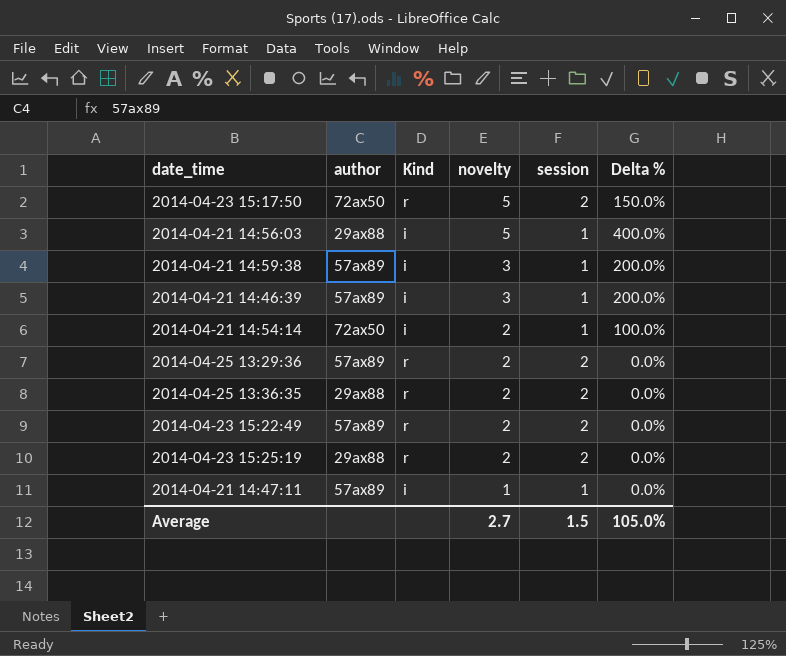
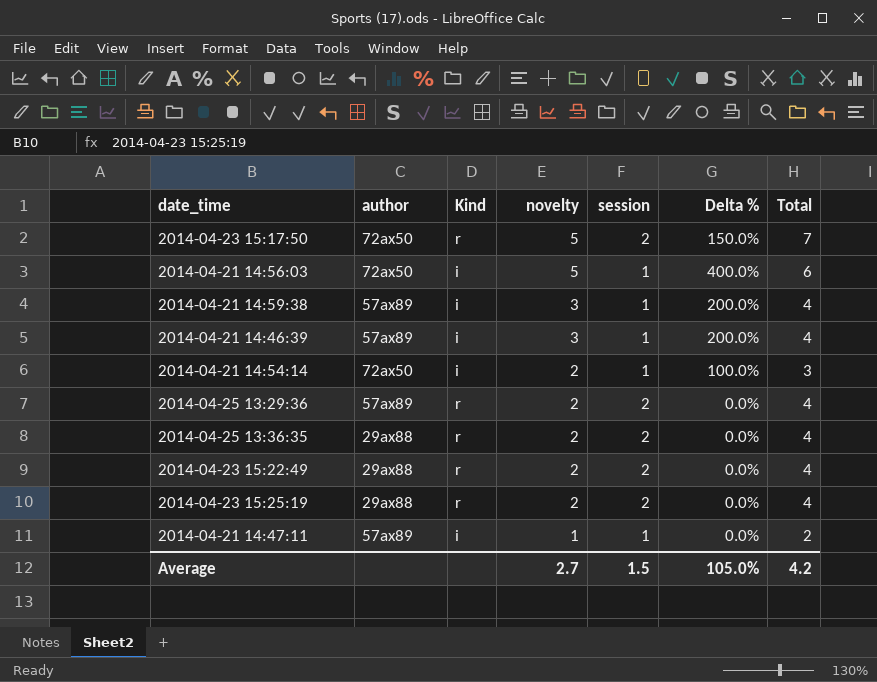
column Total | formula: none -> [novelty] + [session]
2014-04-21 14:56:03 | author: 29ax88 -> 72ax50
2014-04-23 15:22:49 | author: 57ax89 -> 29ax88

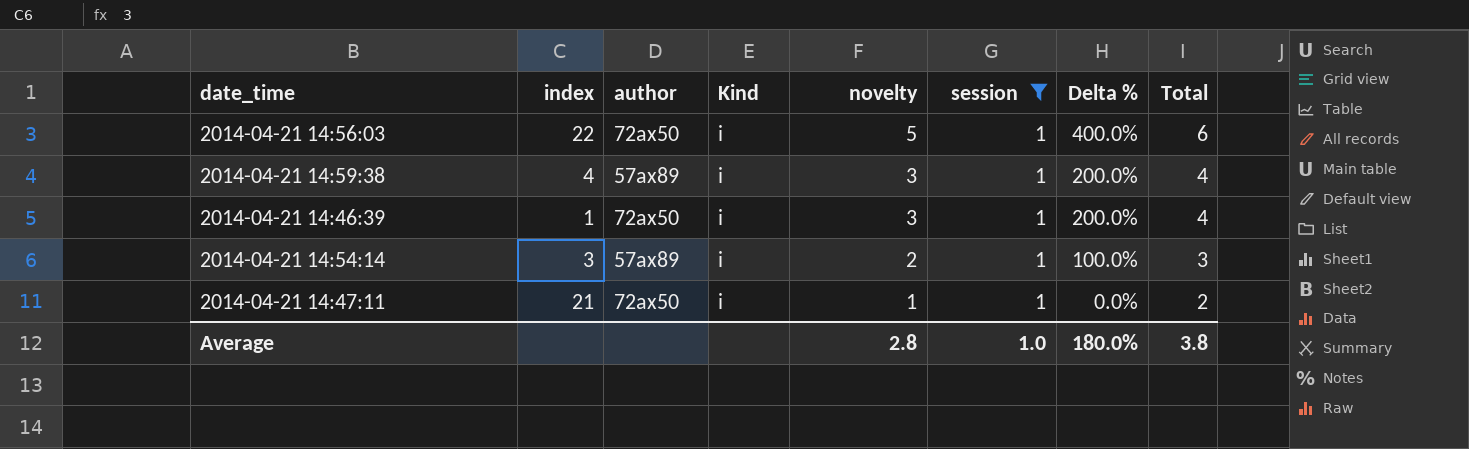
filter: none -> session = 1
column index | position: none -> 2
2014-04-21 14:46:39 | author: 57ax89 -> 72ax50
2014-04-21 14:54:14 | author: 72ax50 -> 57ax89
2014-04-21 14:47:11 | author: 57ax89 -> 72ax50
Average | novelty: 2.7 -> 2.8
Average | session: 1.5 -> 1.0
Average | Delta %: 105.0% -> 180.0%
Average | Total: 4.2 -> 3.8

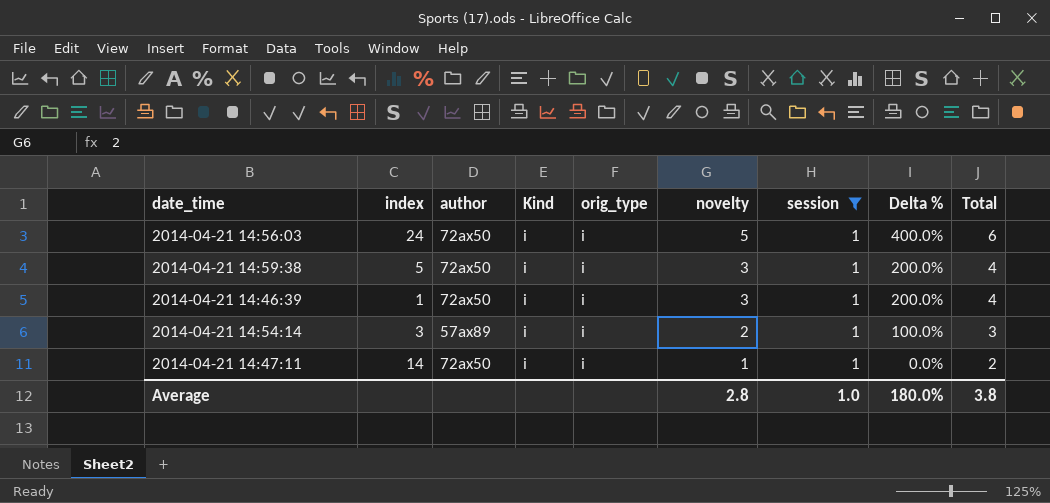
column orig_type | position: none -> 5
2014-04-21 14:56:03 | index: 22 -> 24
2014-04-21 14:59:38 | index: 4 -> 5
2014-04-21 14:59:38 | author: 57ax89 -> 72ax50
2014-04-21 14:47:11 | index: 21 -> 14

